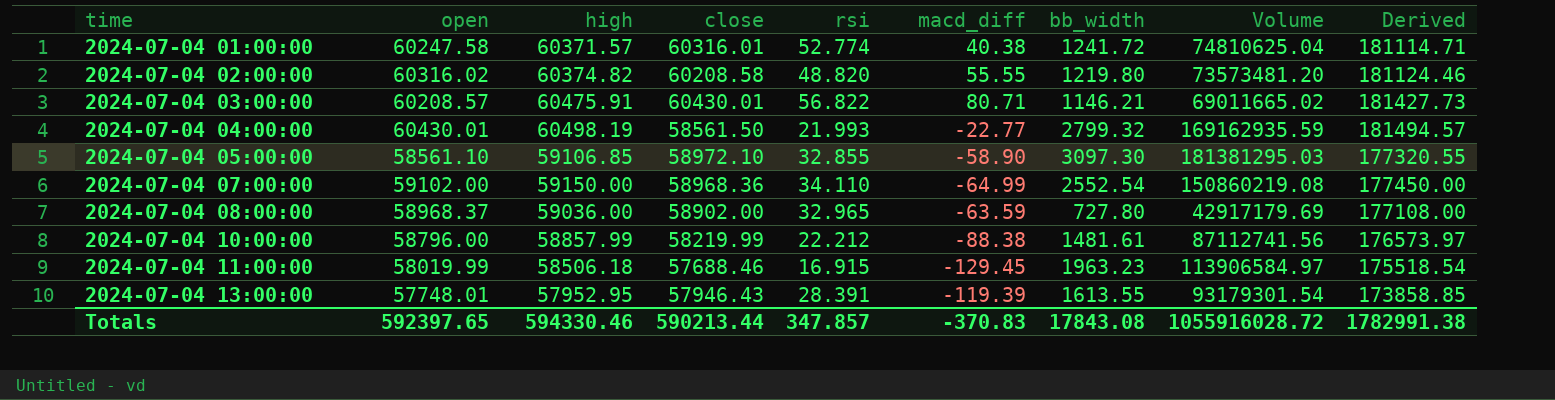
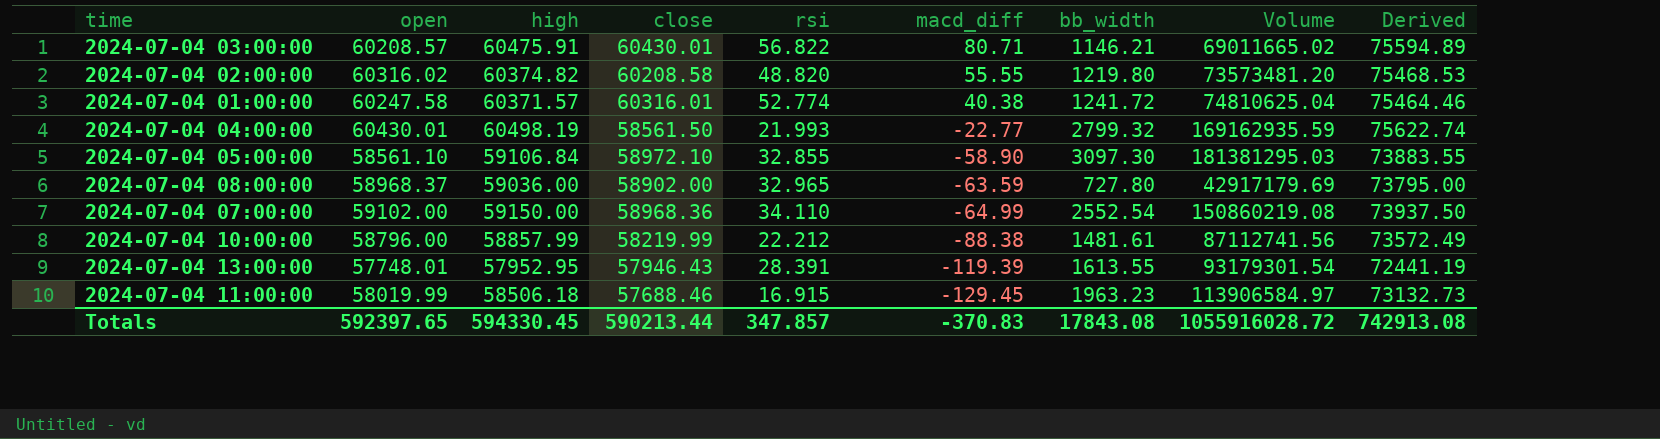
row order: time ascending -> macd_diff descending
column Derived | formula: [high] * 3 -> [high] * 1.25
2024-07-04 05:00:00 | high: 59106.85 -> 59106.84
Totals | high: 594330.46 -> 594330.45
Totals | Derived: 1782991.38 -> 742913.08

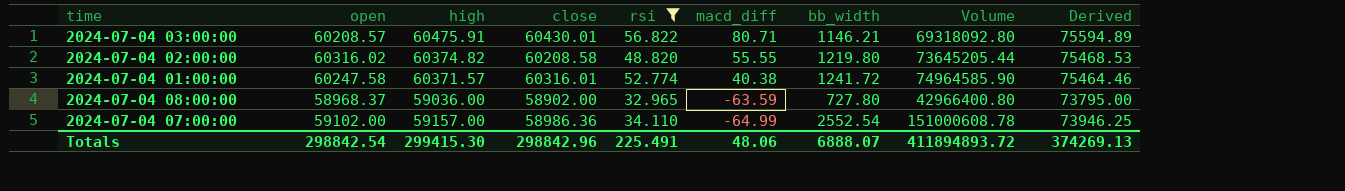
filter: none -> rsi >= 32.965
column Volume | formula: [open] * [bb_width] -> [high] * [bb_width]
2024-07-04 07:00:00 | high: 59150.00 -> 59157.00
2024-07-04 07:00:00 | close: 58968.36 -> 58986.36
2024-07-04 07:00:00 | Derived: 73937.50 -> 73946.25
Totals | open: 592397.65 -> 298842.54
Totals | high: 594330.45 -> 299415.30
Totals | close: 590213.44 -> 298842.96
Totals | rsi: 347.857 -> 225.491
Totals | macd_diff: -370.83 -> 48.06
Totals | bb_width: 17843.08 -> 6888.07
Totals | Volume: 1055916028.72 -> 411894893.72
Totals | Derived: 742913.08 -> 374269.13

